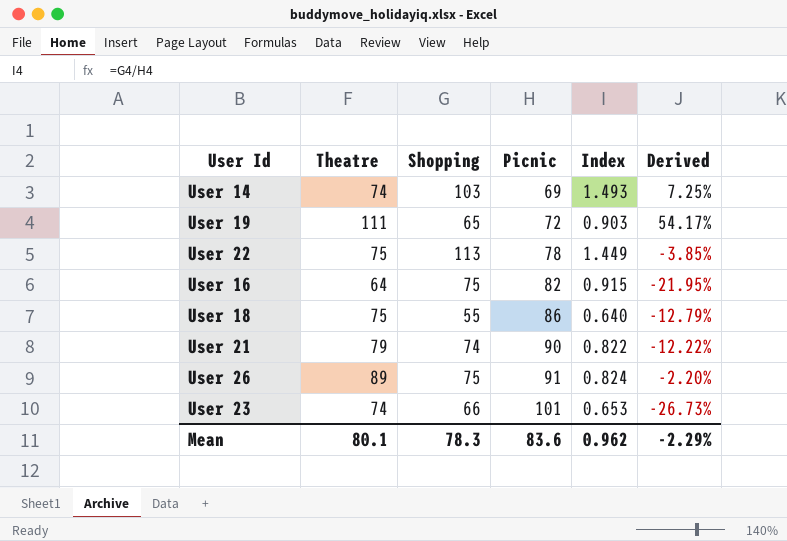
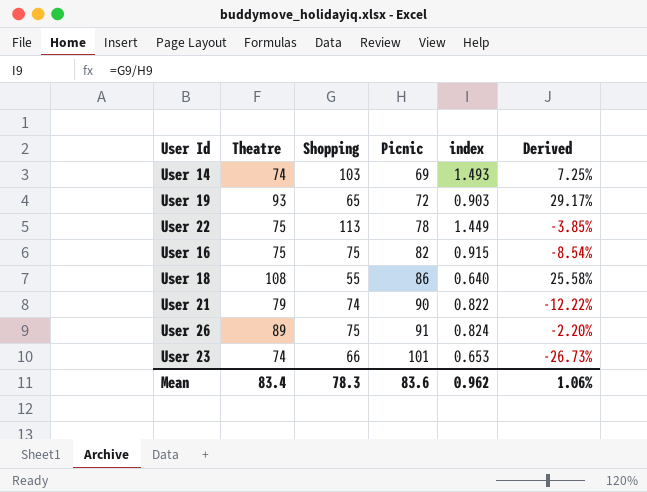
column name: Index -> index
User 19 | Theatre: 111 -> 93
User 19 | Derived: 54.17% -> 29.17%
User 16 | Theatre: 64 -> 75
User 16 | Derived: -21.95% -> -8.54%
User 18 | Theatre: 75 -> 108
User 18 | Derived: -12.79% -> 25.58%
Mean | Theatre: 80.1 -> 83.4
Mean | Derived: -2.29% -> 1.06%

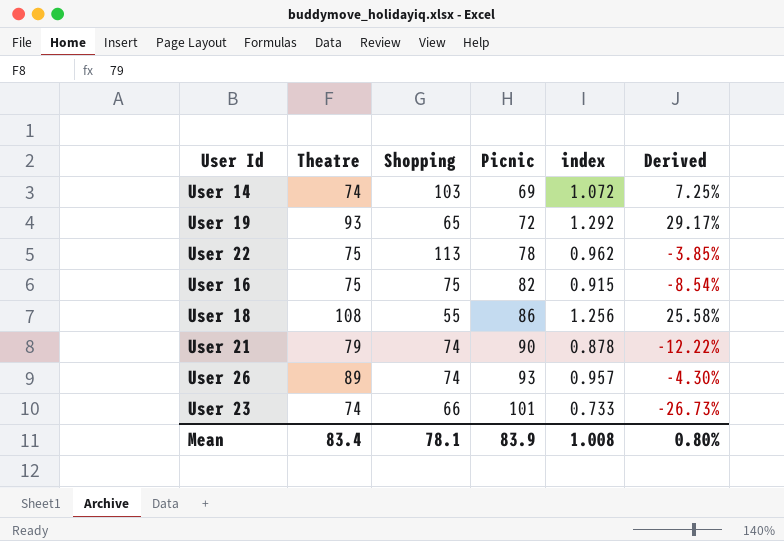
column index | formula: [Shopping] / [Picnic] -> [Theatre] / [Picnic]
User 26 | Shopping: 75 -> 74
User 26 | Picnic: 91 -> 93
User 26 | Derived: -2.20% -> -4.30%
Mean | Shopping: 78.3 -> 78.1
Mean | Picnic: 83.6 -> 83.9
Mean | index: 0.962 -> 1.008
Mean | Derived: 1.06% -> 0.80%

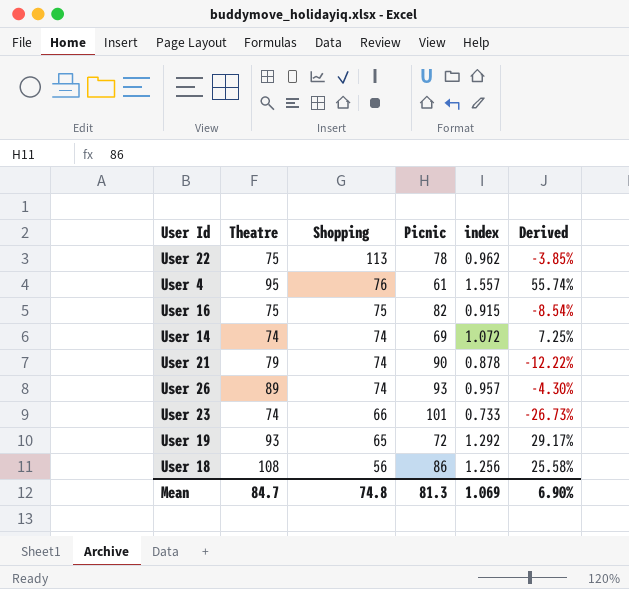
row order: Picnic ascending -> Shopping descending
row User 4: none -> 95 | 76 | 61 | 1.557 | 55.74%
User 14 | Shopping: 103 -> 74
User 18 | Shopping: 55 -> 56
Mean | Theatre: 83.4 -> 84.7
Mean | Shopping: 78.1 -> 74.8
Mean | Picnic: 83.9 -> 81.3
Mean | index: 1.008 -> 1.069
Mean | Derived: 0.80% -> 6.90%

